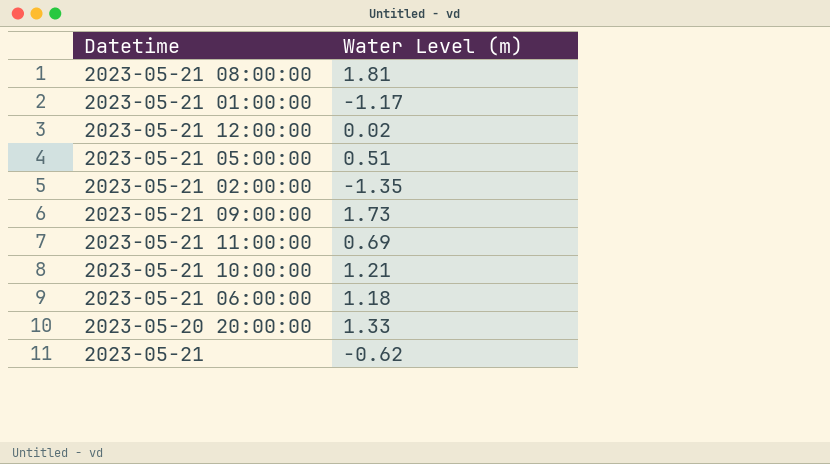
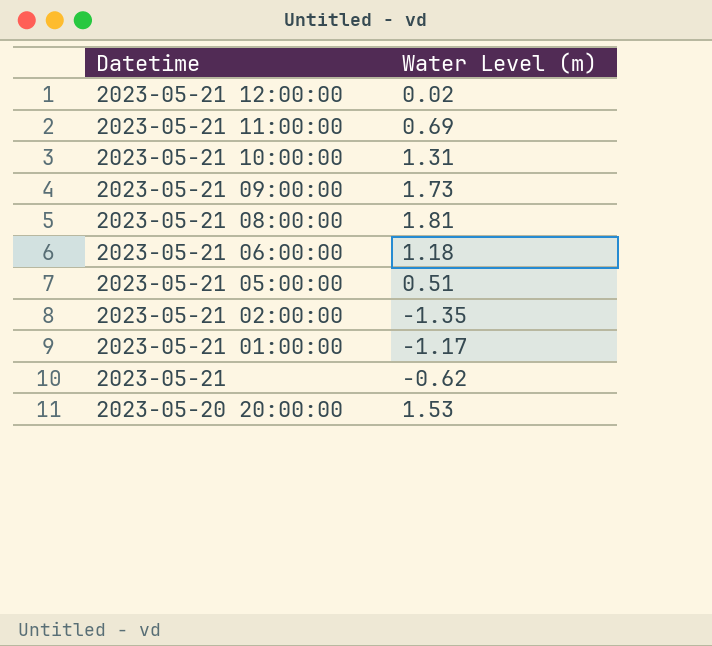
row order: none -> Datetime descending
2023-05-21 10:00:00 | Water Level (m): 1.21 -> 1.31
2023-05-20 20:00:00 | Water Level (m): 1.33 -> 1.53

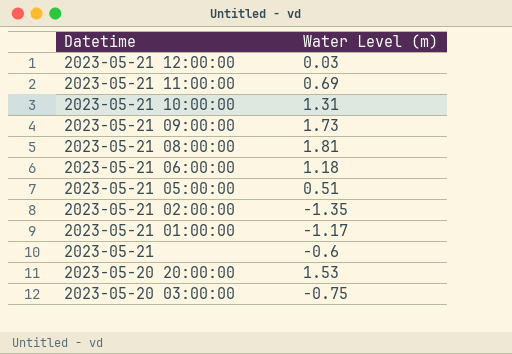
2023-05-21 12:00:00 | Water Level (m): 0.02 -> 0.03
2023-05-21 | Water Level (m): -0.62 -> -0.6
row 2023-05-20 03:00:00: none -> -0.75

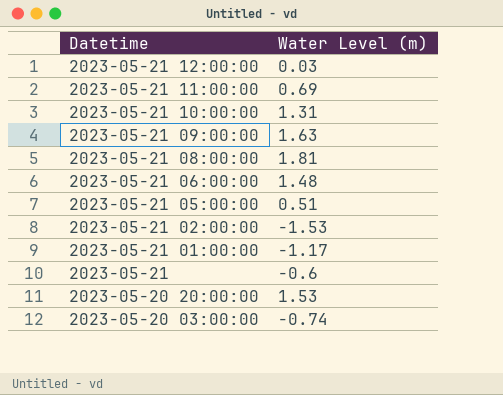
2023-05-21 09:00:00 | Water Level (m): 1.73 -> 1.63
2023-05-21 06:00:00 | Water Level (m): 1.18 -> 1.48
2023-05-21 02:00:00 | Water Level (m): -1.35 -> -1.53
2023-05-20 03:00:00 | Water Level (m): -0.75 -> -0.74

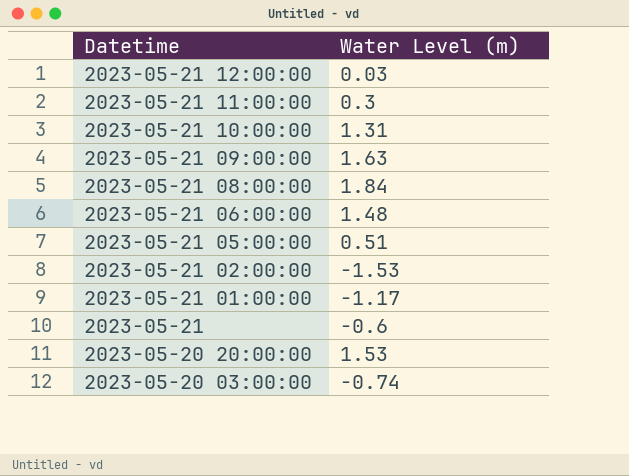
2023-05-21 11:00:00 | Water Level (m): 0.69 -> 0.3
2023-05-21 08:00:00 | Water Level (m): 1.81 -> 1.84

